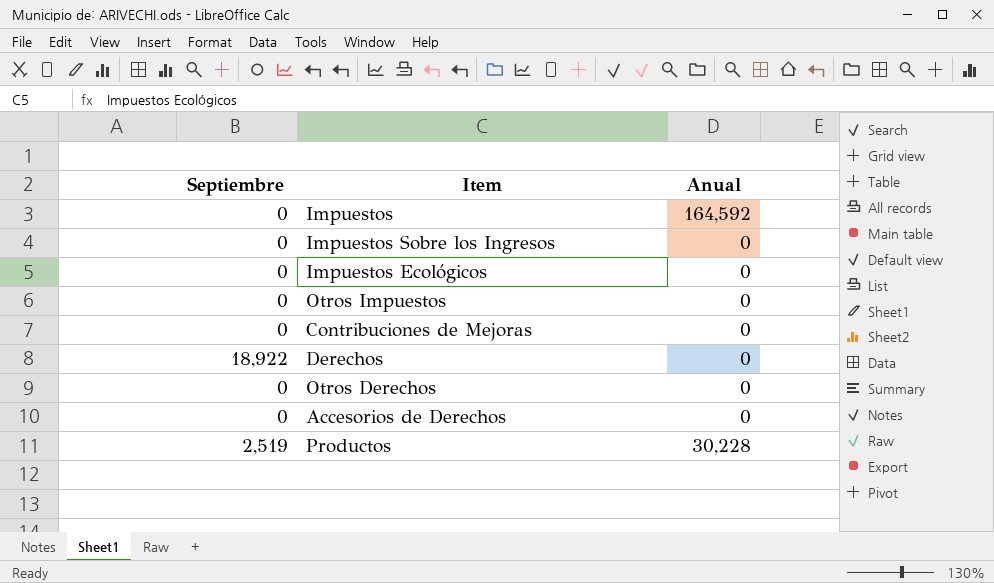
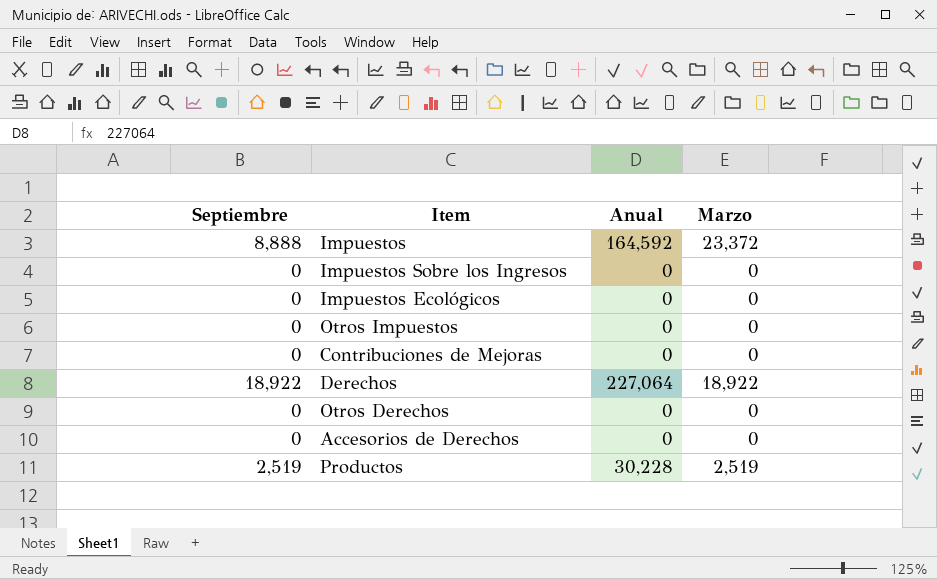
column Marzo | position: none -> 4
Impuestos | Septiembre: 0 -> 8,888
Derechos | Anual: 0 -> 227,064

